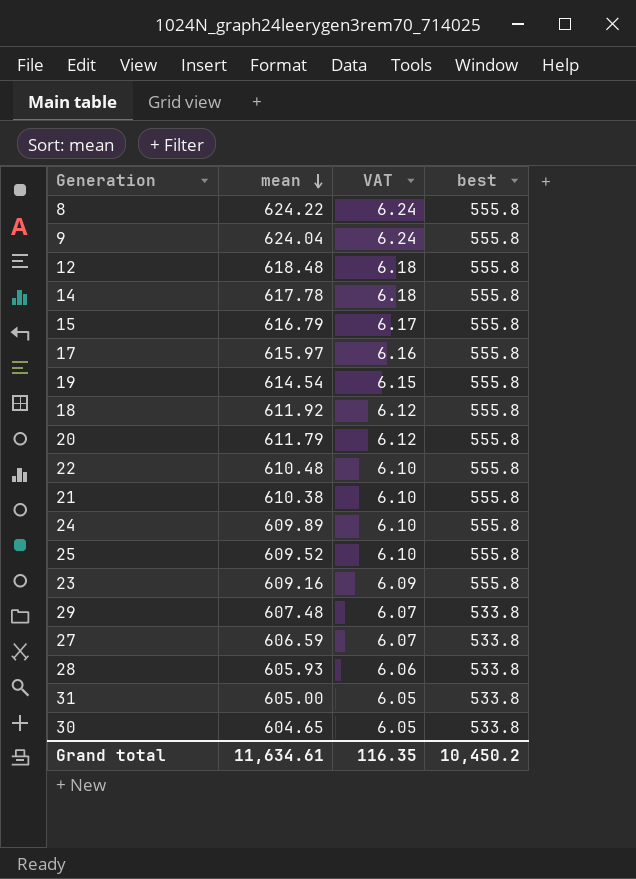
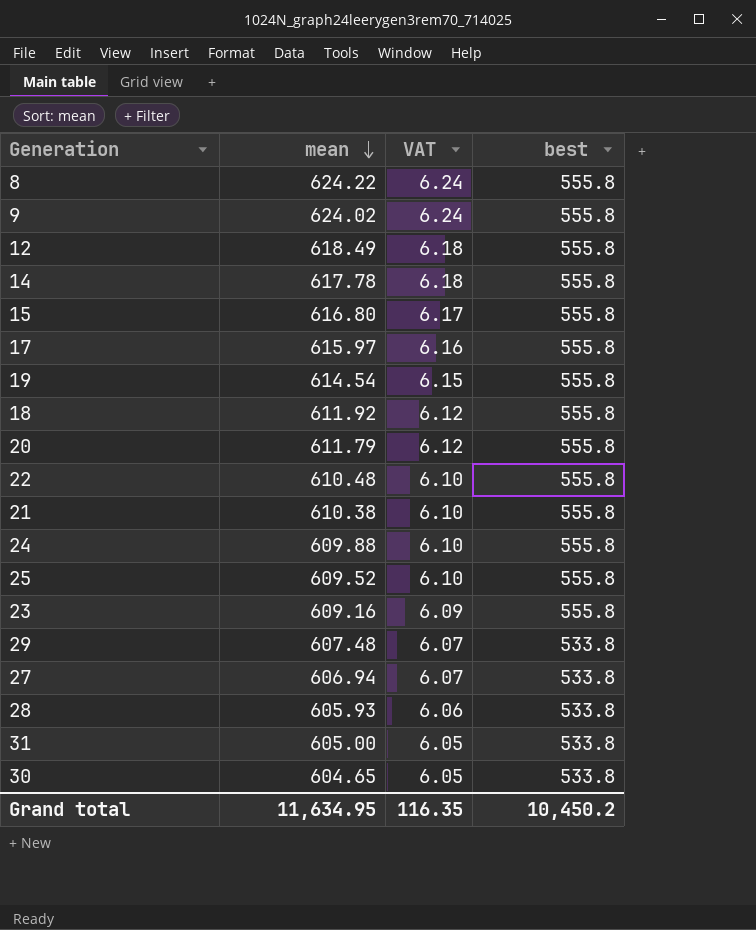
9 | mean: 624.04 -> 624.02
12 | mean: 618.48 -> 618.49
15 | mean: 616.79 -> 616.80
24 | mean: 609.89 -> 609.88
27 | mean: 606.59 -> 606.94
Grand total | mean: 11,634.61 -> 11,634.95

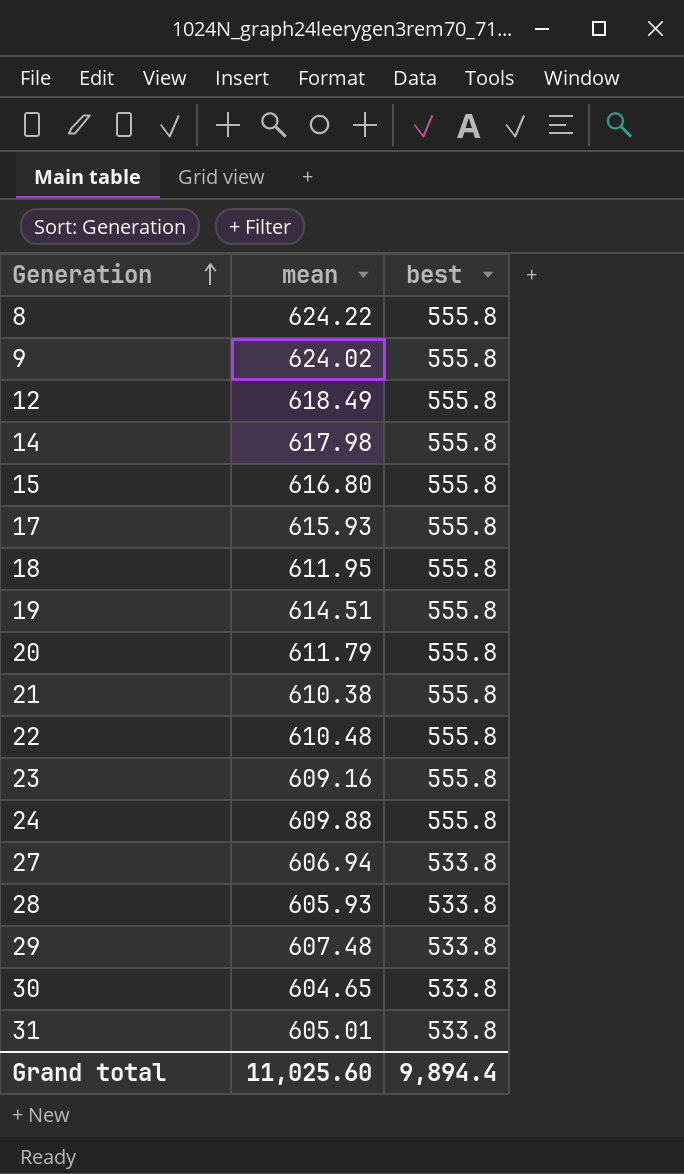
row order: mean descending -> Generation ascending
column VAT | formula: [mean] * 0.01 -> none
row 25: 609.52 | 6.10 | 555.8 -> none
14 | mean: 617.78 -> 617.98
17 | mean: 615.97 -> 615.93
18 | mean: 611.92 -> 611.95
19 | mean: 614.54 -> 614.51
31 | mean: 605.00 -> 605.01
Grand total | mean: 11,634.95 -> 11,025.60
Grand total | best: 10,450.2 -> 9,894.4

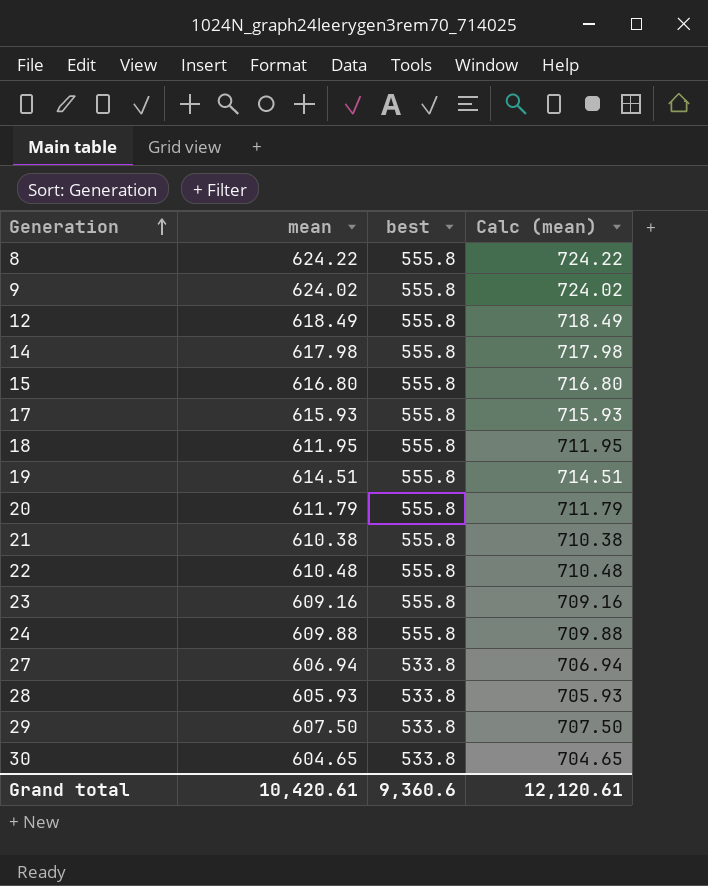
column Calc (mean) | formula: none -> [mean] + 100
row 31: 605.01 | 533.8 -> none
29 | mean: 607.48 -> 607.50
Grand total | mean: 11,025.60 -> 10,420.61
Grand total | best: 9,894.4 -> 9,360.6

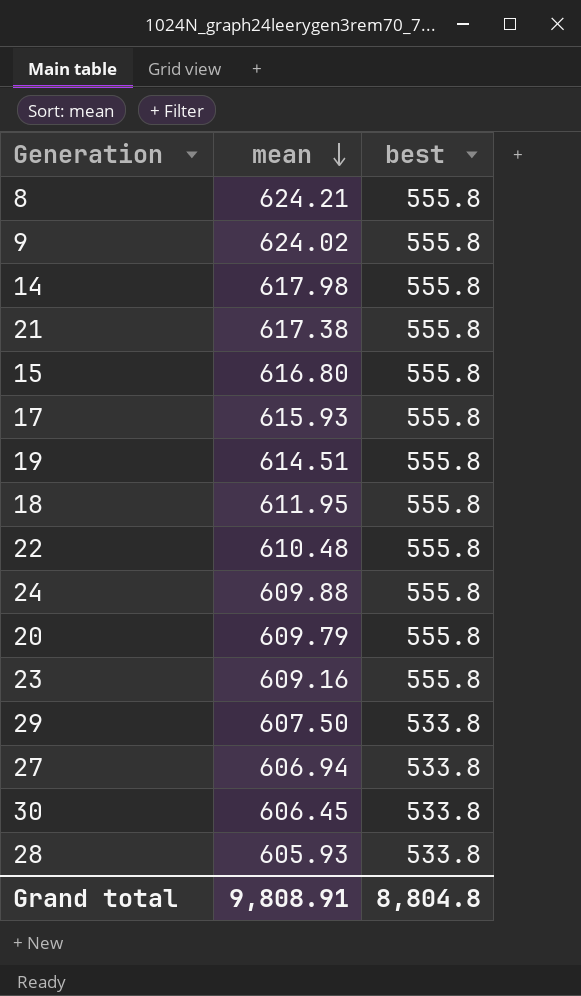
row order: Generation ascending -> mean descending
column Calc (mean) | formula: [mean] + 100 -> none
row 12: 618.49 | 555.8 | 718.49 -> none
8 | mean: 624.22 -> 624.21
21 | mean: 610.38 -> 617.38
20 | mean: 611.79 -> 609.79
30 | mean: 604.65 -> 606.45
Grand total | mean: 10,420.61 -> 9,808.91
Grand total | best: 9,360.6 -> 8,804.8

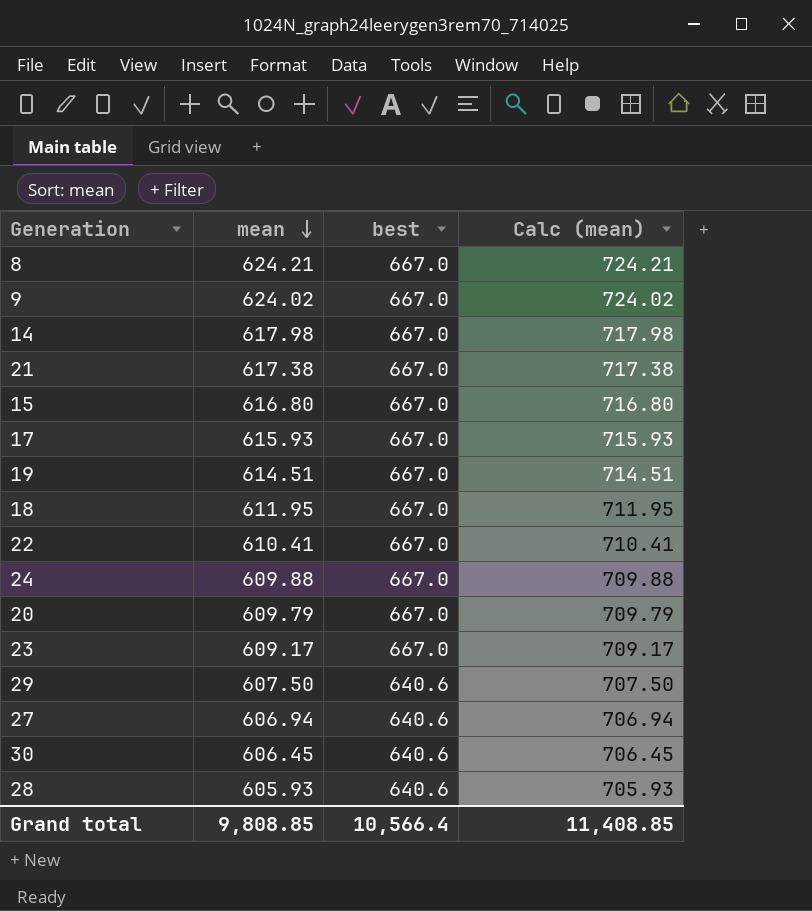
column Calc (mean) | formula: none -> [mean] + 100
8 | best: 555.8 -> 667.0
9 | best: 555.8 -> 667.0
14 | best: 555.8 -> 667.0
21 | best: 555.8 -> 667.0
15 | best: 555.8 -> 667.0
17 | best: 555.8 -> 667.0
19 | best: 555.8 -> 667.0
18 | best: 555.8 -> 667.0
22 | mean: 610.48 -> 610.41
22 | best: 555.8 -> 667.0
24 | best: 555.8 -> 667.0
20 | best: 555.8 -> 667.0
23 | mean: 609.16 -> 609.17
23 | best: 555.8 -> 667.0
29 | best: 533.8 -> 640.6
27 | best: 533.8 -> 640.6
30 | best: 533.8 -> 640.6
28 | best: 533.8 -> 640.6
Grand total | mean: 9,808.91 -> 9,808.85
Grand total | best: 8,804.8 -> 10,566.4

